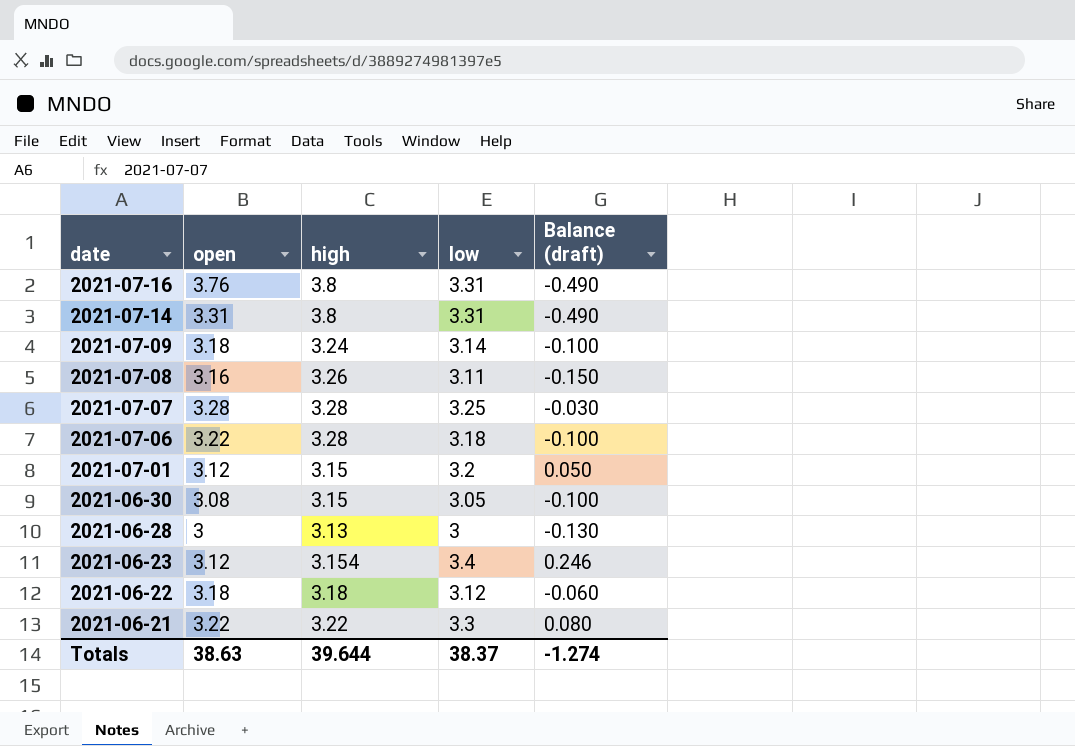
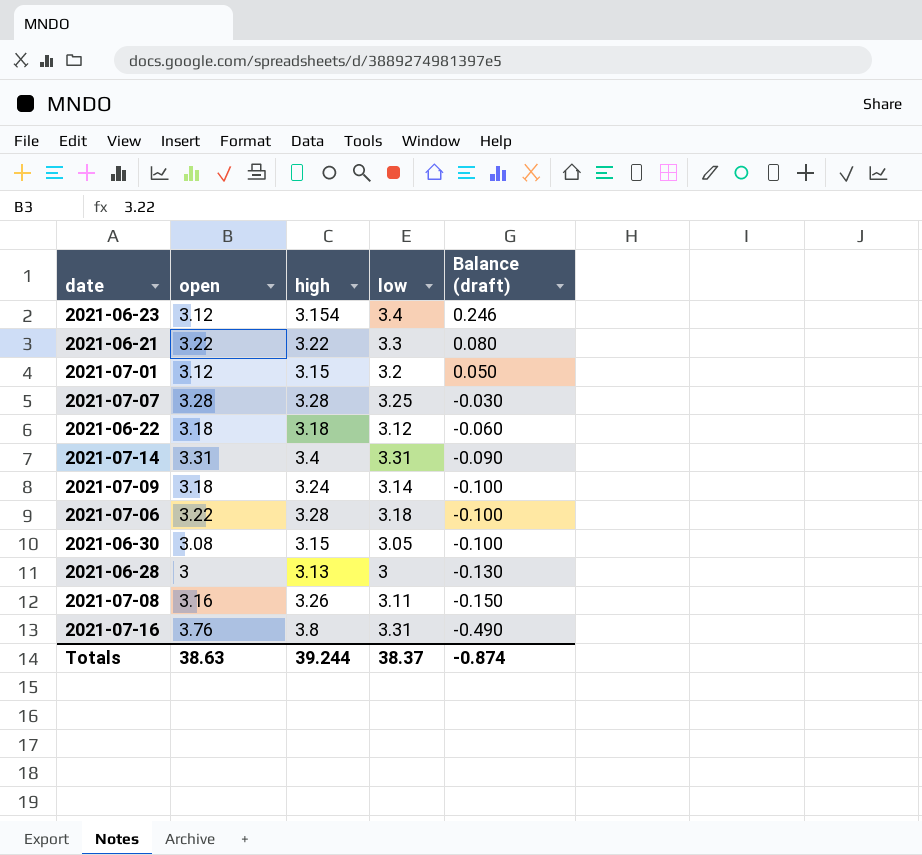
row order: date descending -> Balance (draft) descending
2021-07-14 | high: 3.8 -> 3.4
2021-07-14 | Balance (draft): -0.490 -> -0.090
Totals | high: 39.644 -> 39.244
Totals | Balance (draft): -1.274 -> -0.874

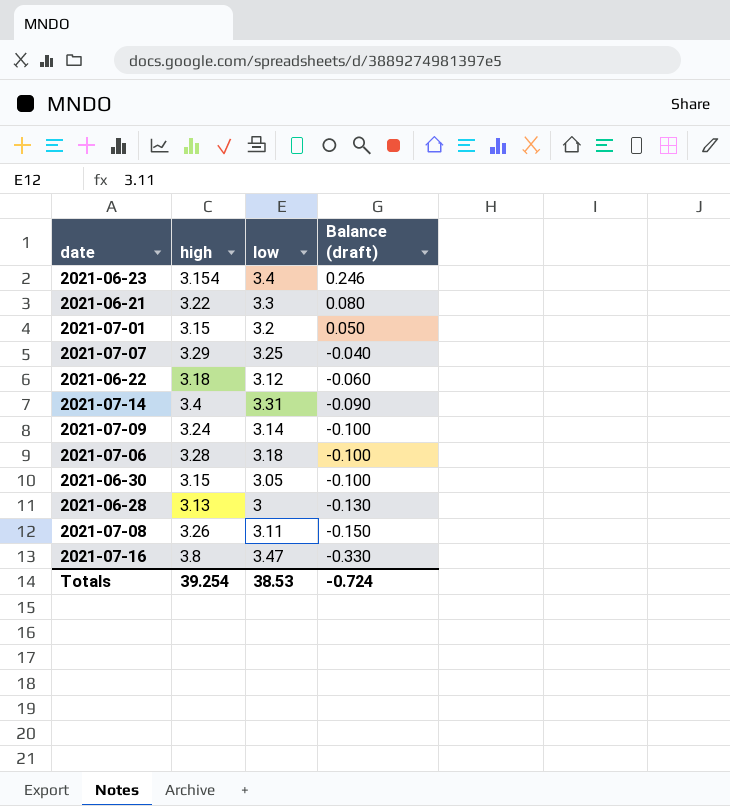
column open | position: 2 -> none
2021-07-07 | high: 3.28 -> 3.29
2021-07-07 | Balance (draft): -0.030 -> -0.040
2021-07-16 | low: 3.31 -> 3.47
2021-07-16 | Balance (draft): -0.490 -> -0.330
Totals | high: 39.244 -> 39.254
Totals | low: 38.37 -> 38.53
Totals | Balance (draft): -0.874 -> -0.724

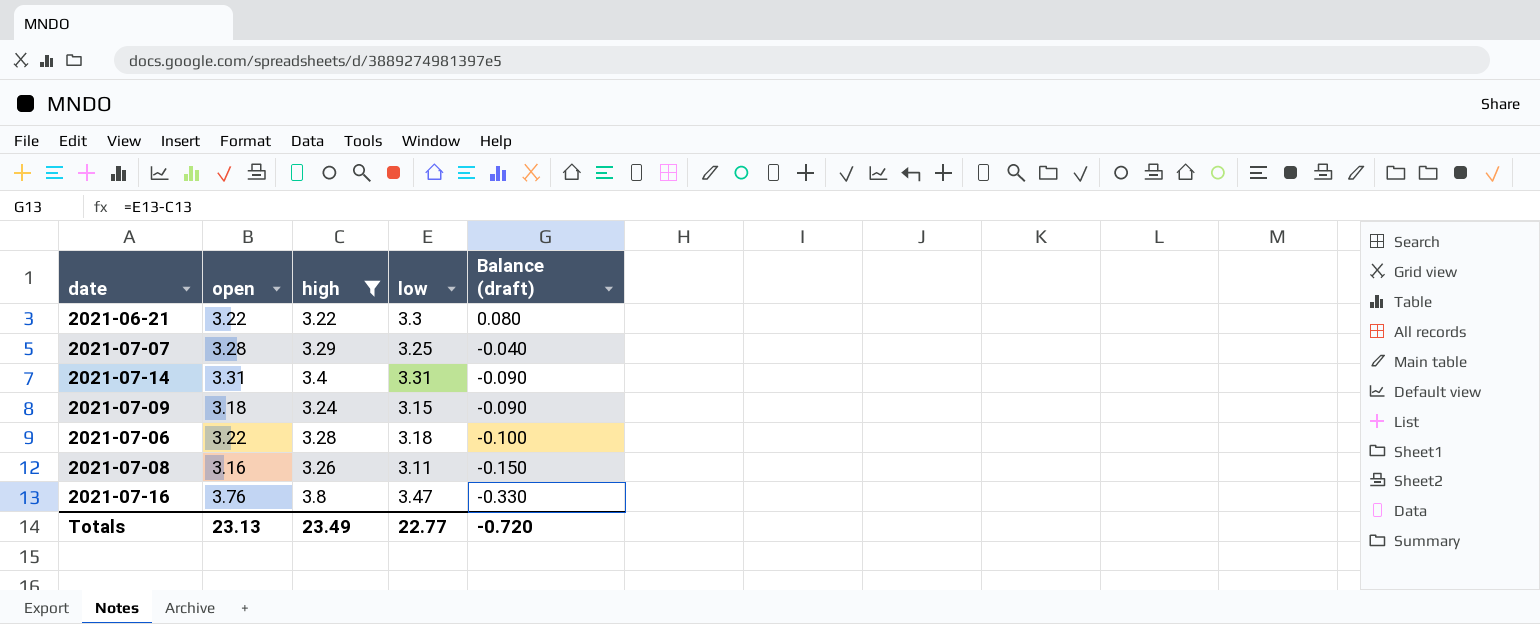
filter: none -> high >= 3.22
column open | position: none -> 2
2021-07-09 | low: 3.14 -> 3.15
2021-07-09 | Balance (draft): -0.100 -> -0.090
Totals | high: 39.254 -> 23.49
Totals | low: 38.53 -> 22.77
Totals | Balance (draft): -0.724 -> -0.720

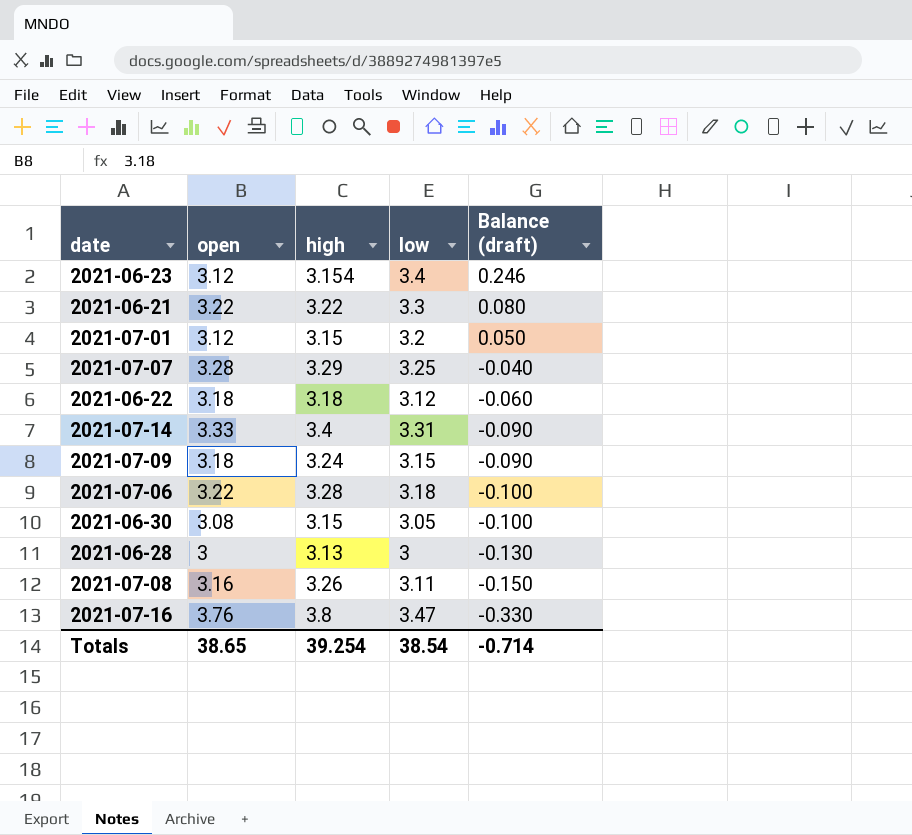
filter: high >= 3.22 -> none
2021-07-14 | open: 3.31 -> 3.33
Totals | open: 23.13 -> 38.65
Totals | high: 23.49 -> 39.254
Totals | low: 22.77 -> 38.54
Totals | Balance (draft): -0.720 -> -0.714

